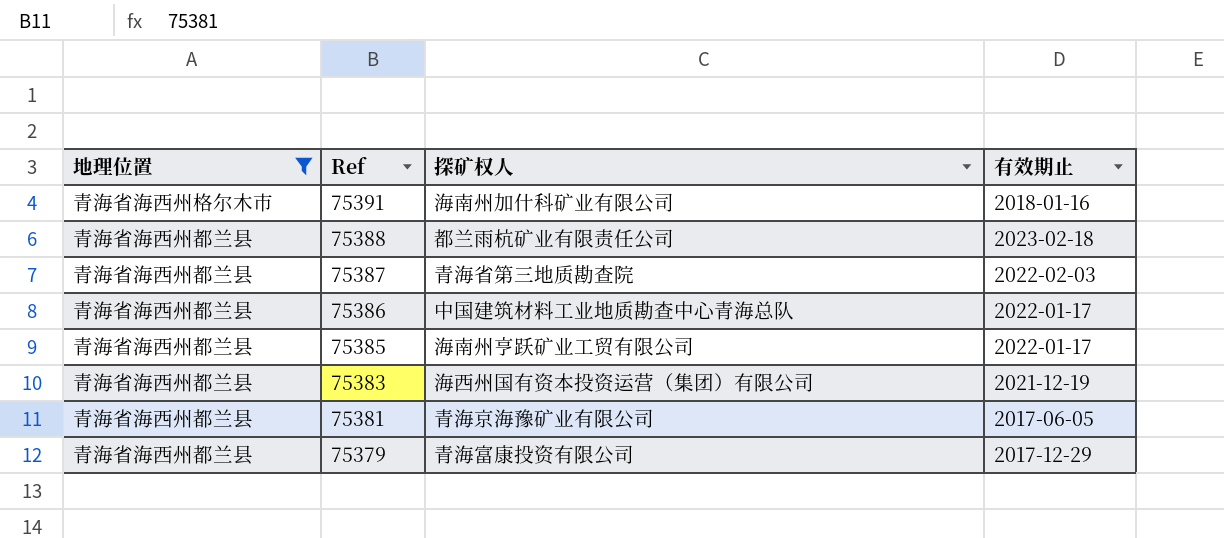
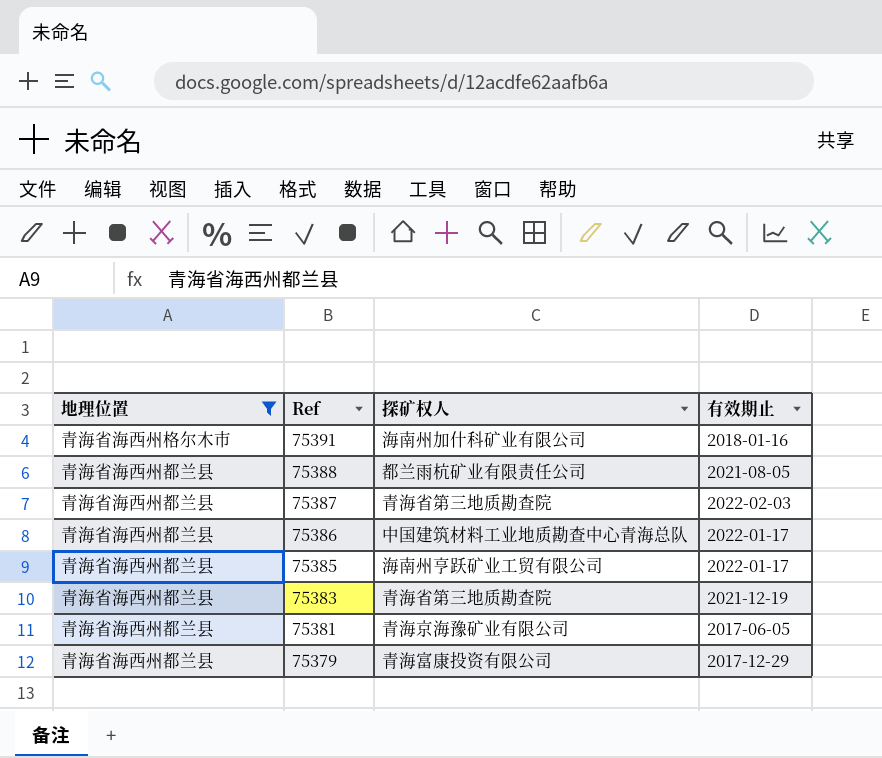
75388 | 有效期止: 2023-02-18 -> 2021-08-05
75383 | 探矿权人: 海西州国有资本投资运营（集团）有限公司 -> 青海省第三地质勘查院

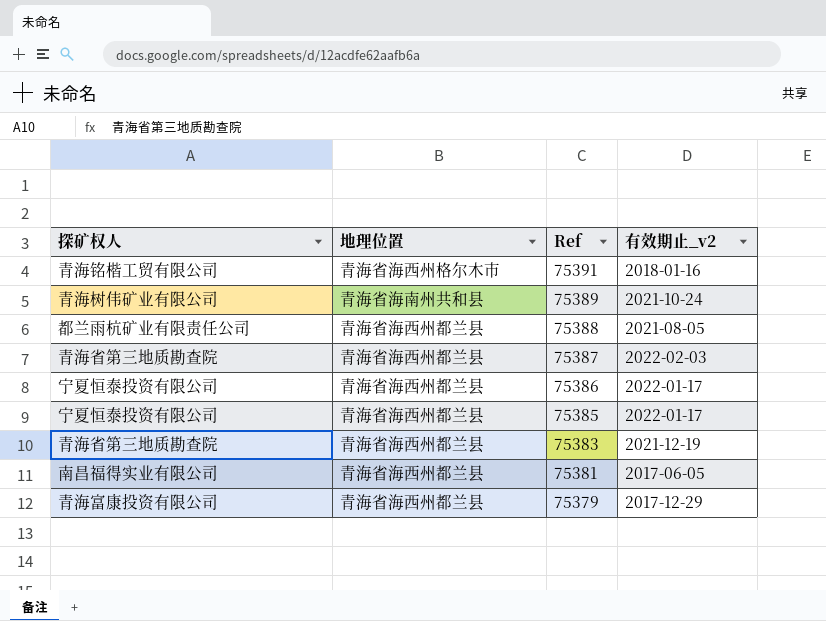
filter: 地理位置 != 青海省海南州共和县 -> none
column 探矿权人 | position: 3 -> 1
column name: 有效期止 -> 有效期止_v2
75391 | 探矿权人: 海南州加什科矿业有限公司 -> 青海铭楷工贸有限公司
75386 | 探矿权人: 中国建筑材料工业地质勘查中心青海总队 -> 宁夏恒泰投资有限公司
75385 | 探矿权人: 海南州亨跃矿业工贸有限公司 -> 宁夏恒泰投资有限公司
75381 | 探矿权人: 青海京海豫矿业有限公司 -> 南昌福得实业有限公司

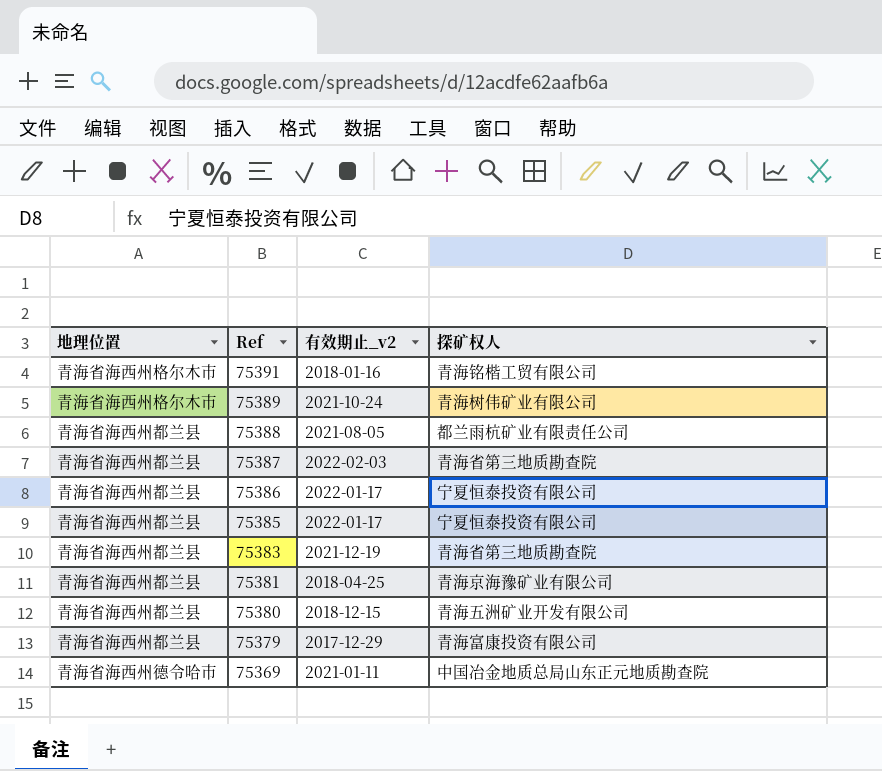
column 探矿权人 | position: 1 -> 4
75389 | 地理位置: 青海省海南州共和县 -> 青海省海西州格尔木市
75381 | 有效期止_v2: 2017-06-05 -> 2018-04-25
75381 | 探矿权人: 南昌福得实业有限公司 -> 青海京海豫矿业有限公司
row 75380: none -> 青海省海西州都兰县 | 2018-12-15 | 青海五洲矿业开发有限公司
row 75369: none -> 青海省海西州德令哈市 | 2021-01-11 | 中国冶金地质总局山东正元地质勘查院

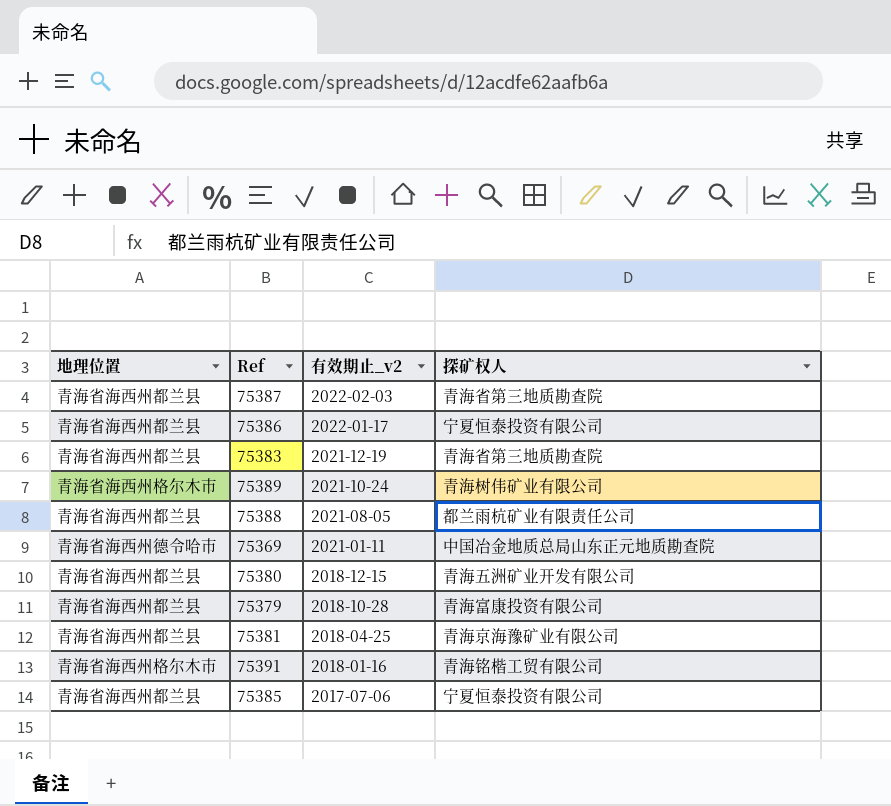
row order: Ref descending -> 有效期止_v2 descending
75379 | 有效期止_v2: 2017-12-29 -> 2018-10-28
75385 | 有效期止_v2: 2022-01-17 -> 2017-07-06

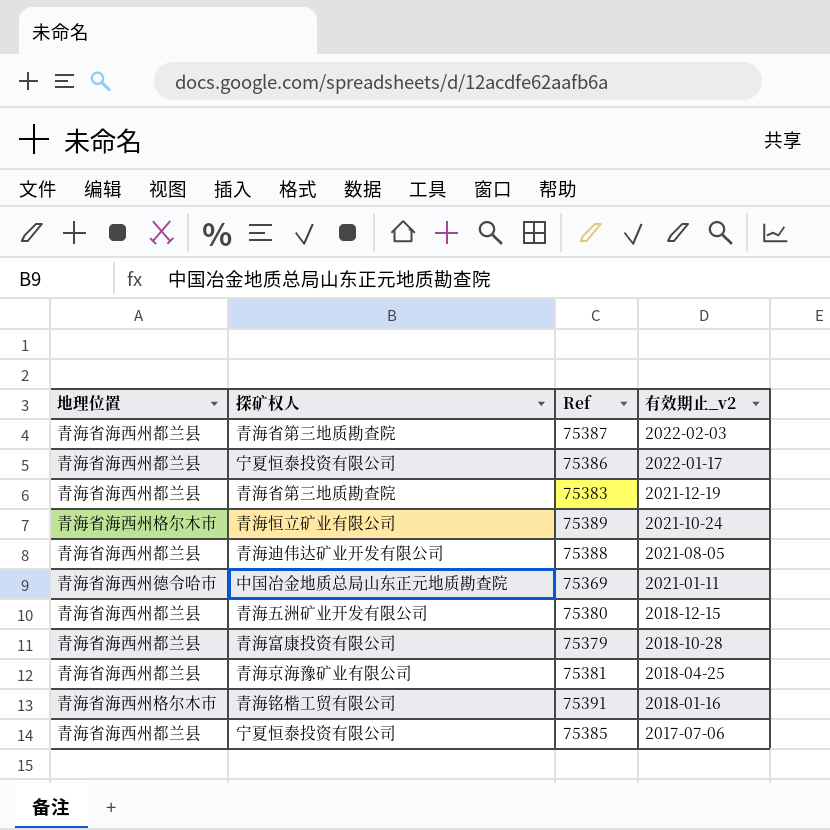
column 探矿权人 | position: 4 -> 2
75389 | 探矿权人: 青海树伟矿业有限公司 -> 青海恒立矿业有限公司
75388 | 探矿权人: 都兰雨杭矿业有限责任公司 -> 青海迪伟达矿业开发有限公司

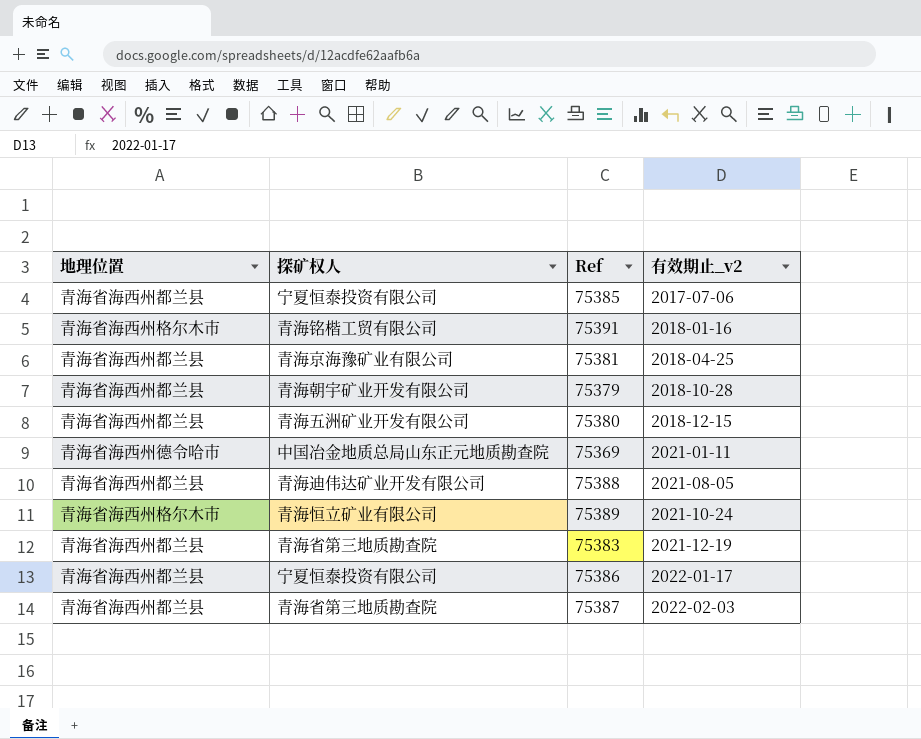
row order: 有效期止_v2 descending -> 有效期止_v2 ascending
75379 | 探矿权人: 青海富康投资有限公司 -> 青海朝宇矿业开发有限公司

